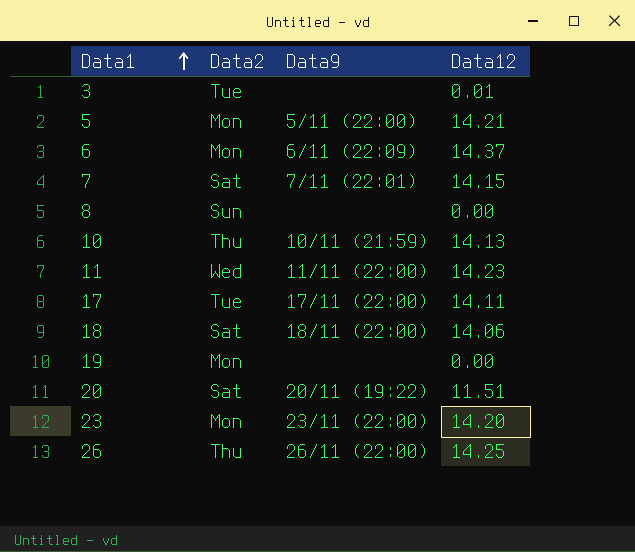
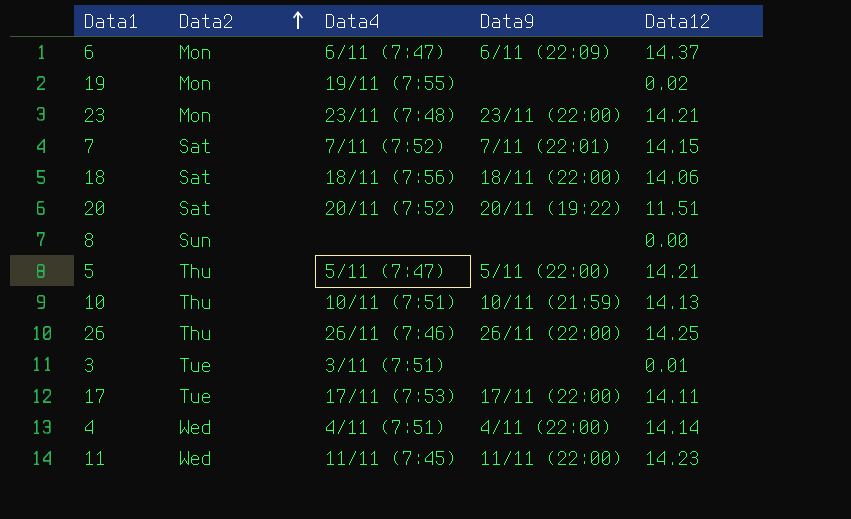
row order: Data1 ascending -> Data2 ascending
column Data4 | position: none -> 3
19 | Data12: 0.00 -> 0.02
23 | Data12: 14.20 -> 14.21
5 | Data2: Mon -> Thu
row 4: none -> Wed | 4/11 (7:51) | 4/11 (22:00) | 14.14

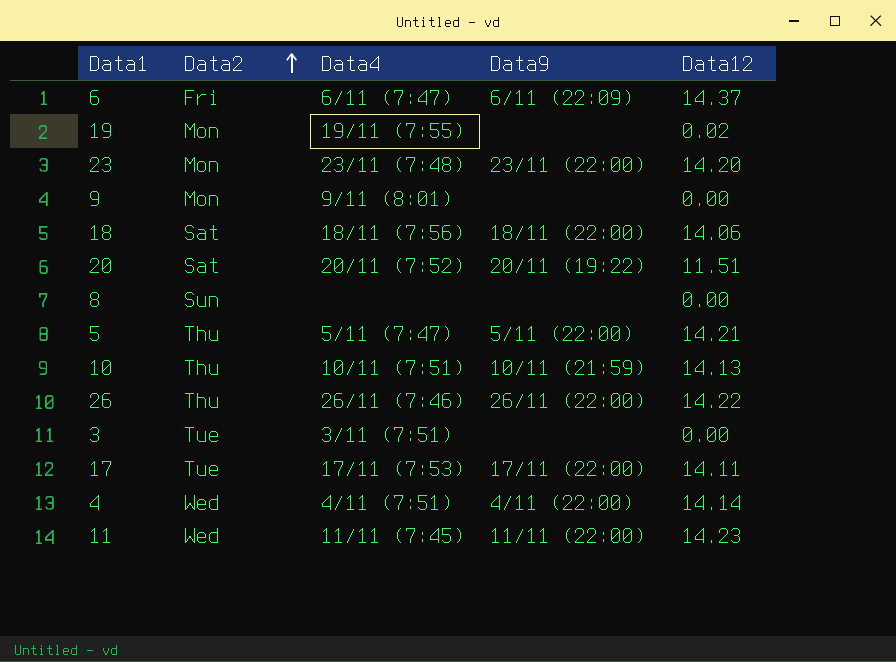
row 7: Sat | 7/11 (7:52) | 7/11 (22:01) | 14.15 -> none
6 | Data2: Mon -> Fri
23 | Data12: 14.21 -> 14.20
row 9: none -> Mon | 9/11 (8:01) | none | 0.00
26 | Data12: 14.25 -> 14.22
3 | Data12: 0.01 -> 0.00

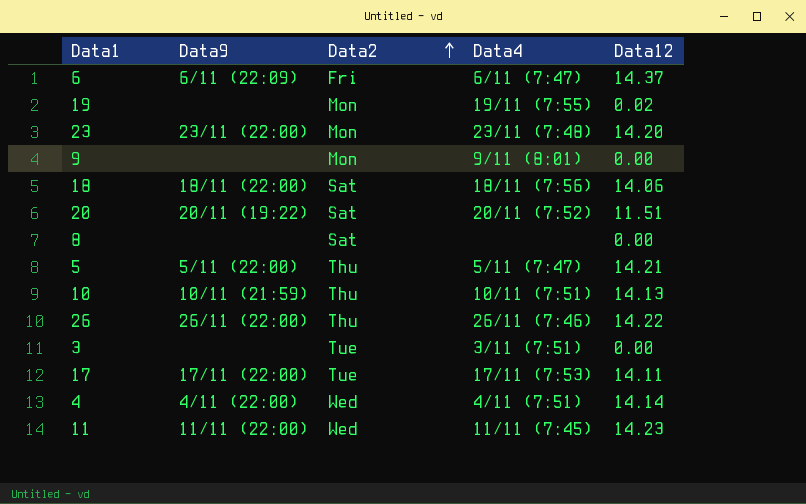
column Data9 | position: 4 -> 2
8 | Data2: Sun -> Sat

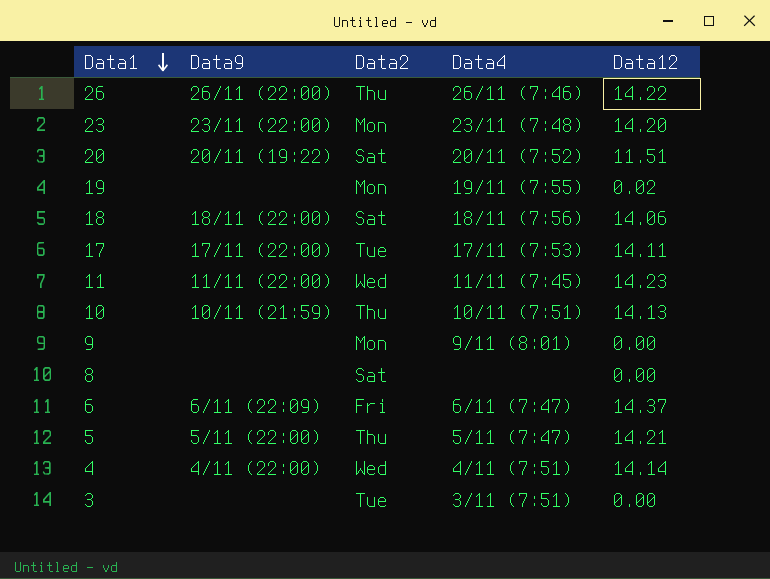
row order: Data2 ascending -> Data1 descending

